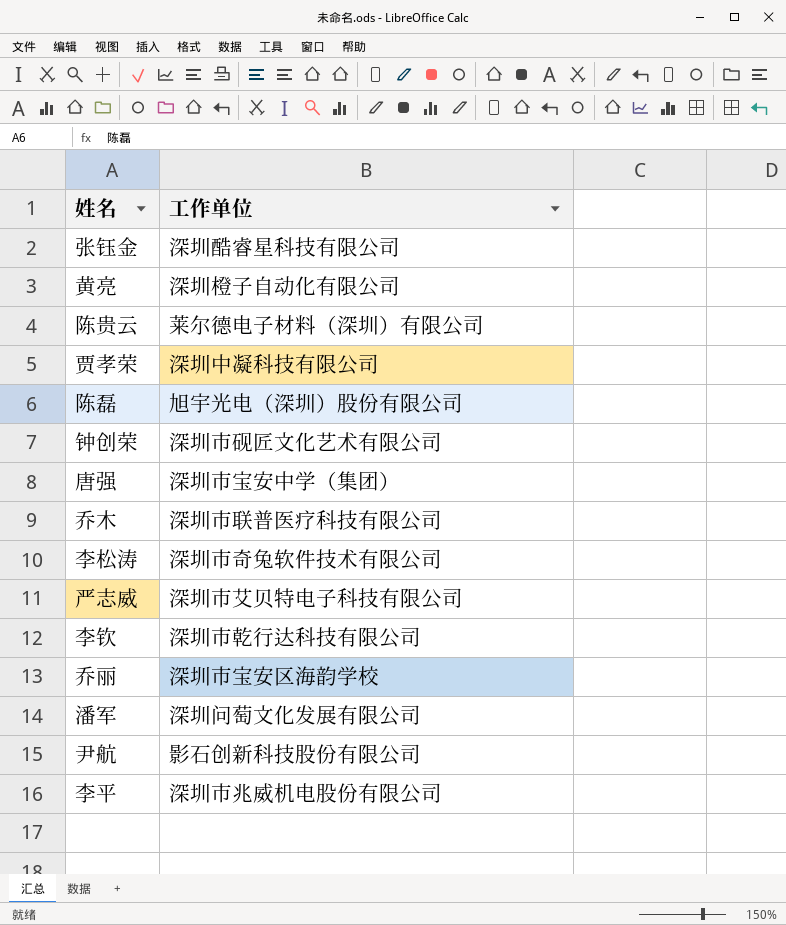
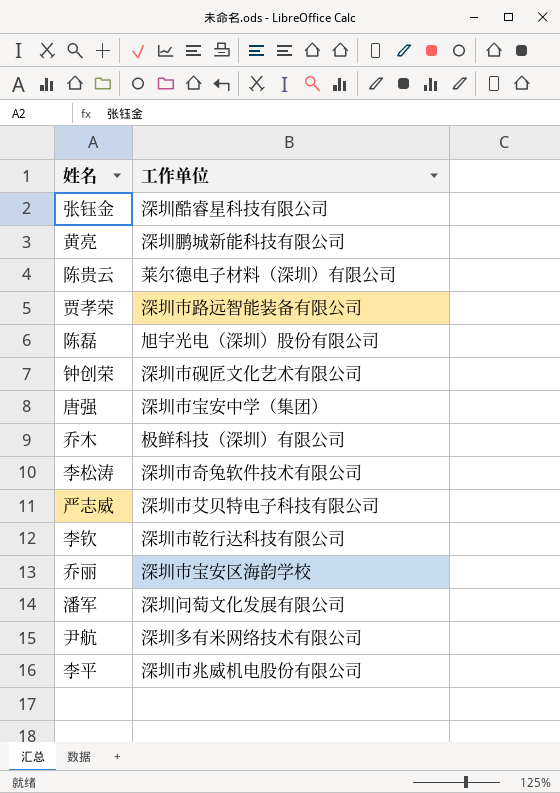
黄亮 | 工作单位: 深圳橙子自动化有限公司 -> 深圳鹏城新能科技有限公司
贾孝荣 | 工作单位: 深圳中凝科技有限公司 -> 深圳市路远智能装备有限公司
乔木 | 工作单位: 深圳市联普医疗科技有限公司 -> 极鲜科技（深圳）有限公司
尹航 | 工作单位: 影石创新科技股份有限公司 -> 深圳多有米网络技术有限公司

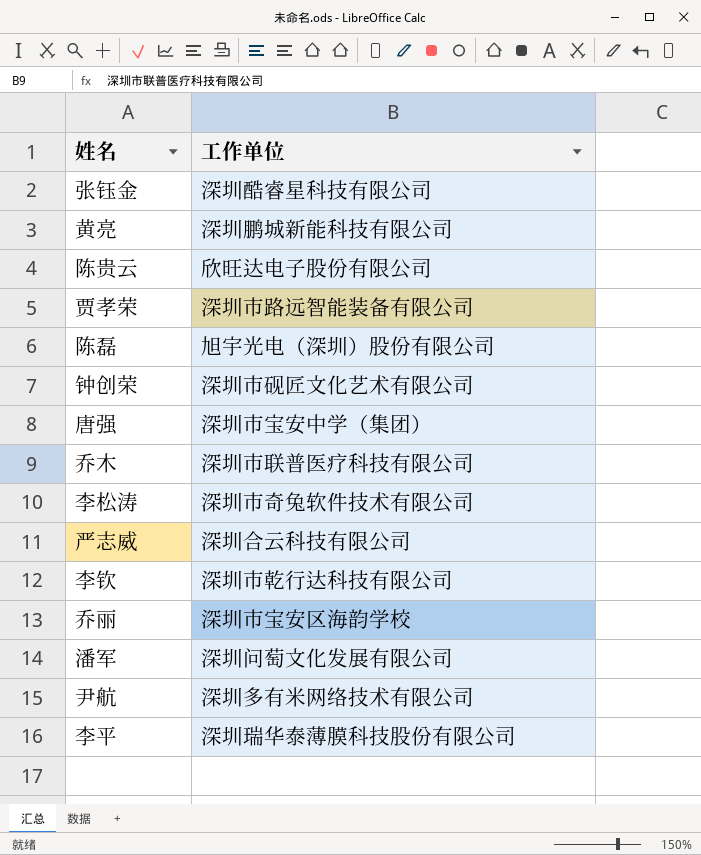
陈贵云 | 工作单位: 莱尔德电子材料（深圳）有限公司 -> 欣旺达电子股份有限公司
乔木 | 工作单位: 极鲜科技（深圳）有限公司 -> 深圳市联普医疗科技有限公司
严志威 | 工作单位: 深圳市艾贝特电子科技有限公司 -> 深圳合云科技有限公司
李平 | 工作单位: 深圳市兆威机电股份有限公司 -> 深圳瑞华泰薄膜科技股份有限公司

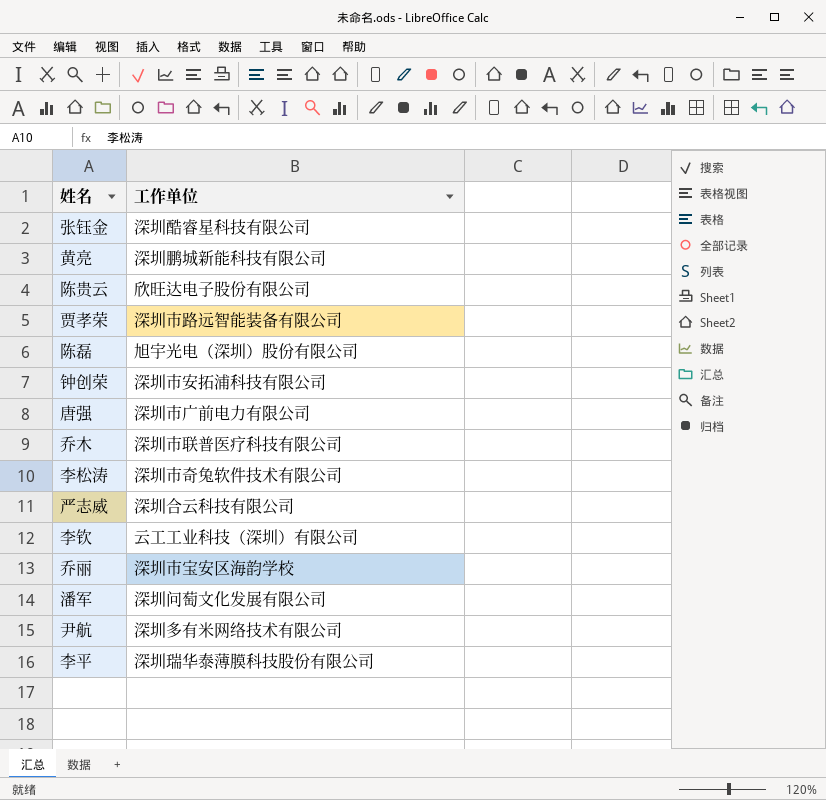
钟创荣 | 工作单位: 深圳市砚匠文化艺术有限公司 -> 深圳市安拓浦科技有限公司
唐强 | 工作单位: 深圳市宝安中学（集团） -> 深圳市广前电力有限公司
李钦 | 工作单位: 深圳市乾行达科技有限公司 -> 云工工业科技（深圳）有限公司

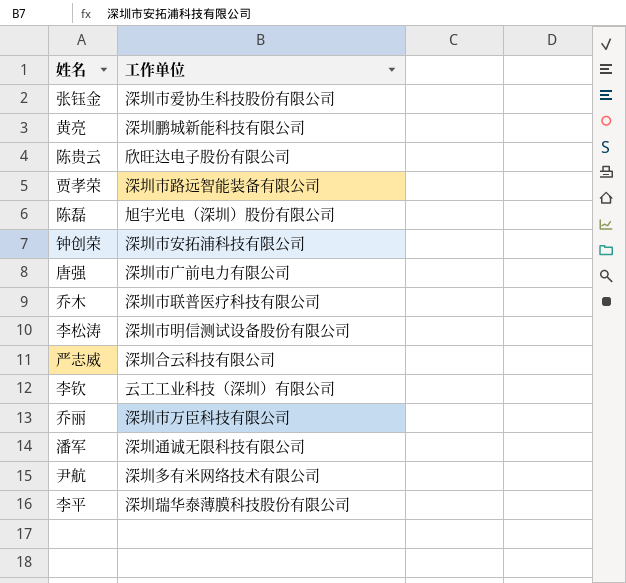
张钰金 | 工作单位: 深圳酷睿星科技有限公司 -> 深圳市爱协生科技股份有限公司
李松涛 | 工作单位: 深圳市奇兔软件技术有限公司 -> 深圳市明信测试设备股份有限公司
乔丽 | 工作单位: 深圳市宝安区海韵学校 -> 深圳市万臣科技有限公司
潘军 | 工作单位: 深圳问萄文化发展有限公司 -> 深圳通诚无限科技有限公司

